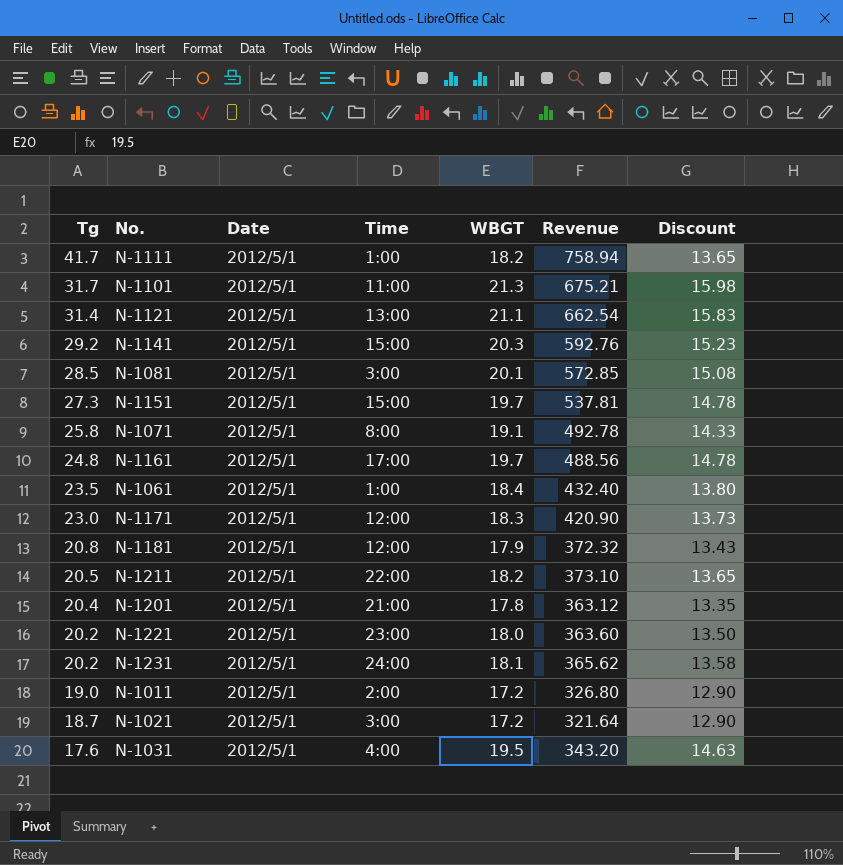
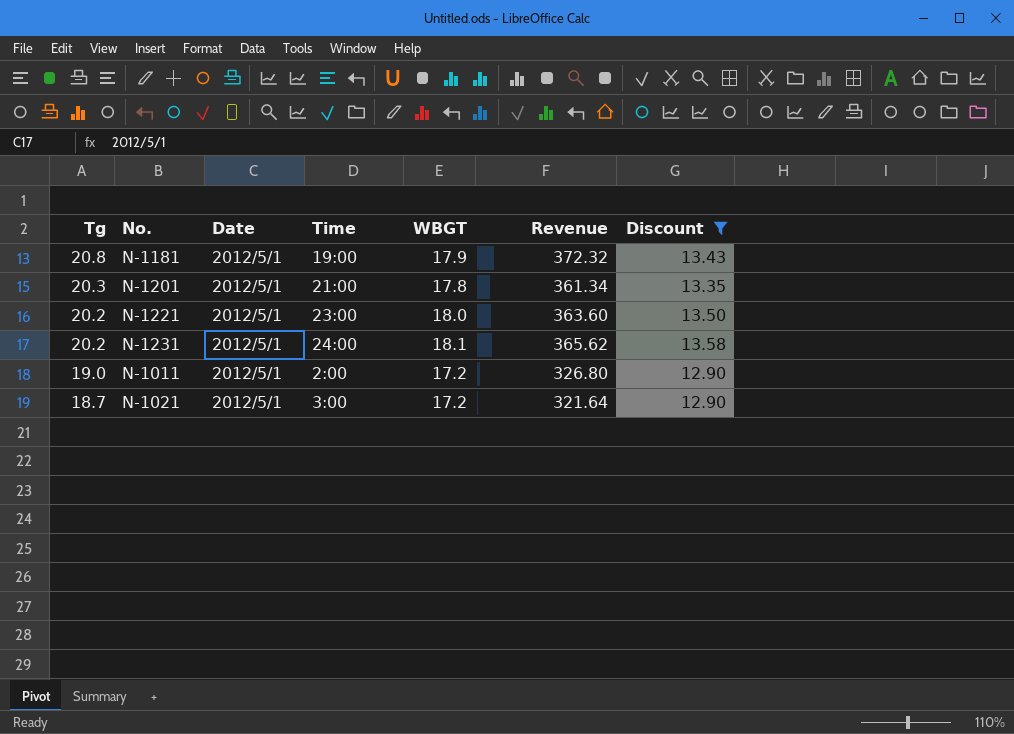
filter: none -> Discount <= 13.58
N-1181 | Time: 12:00 -> 19:00
N-1201 | Tg: 20.4 -> 20.3
N-1201 | Revenue: 363.12 -> 361.34

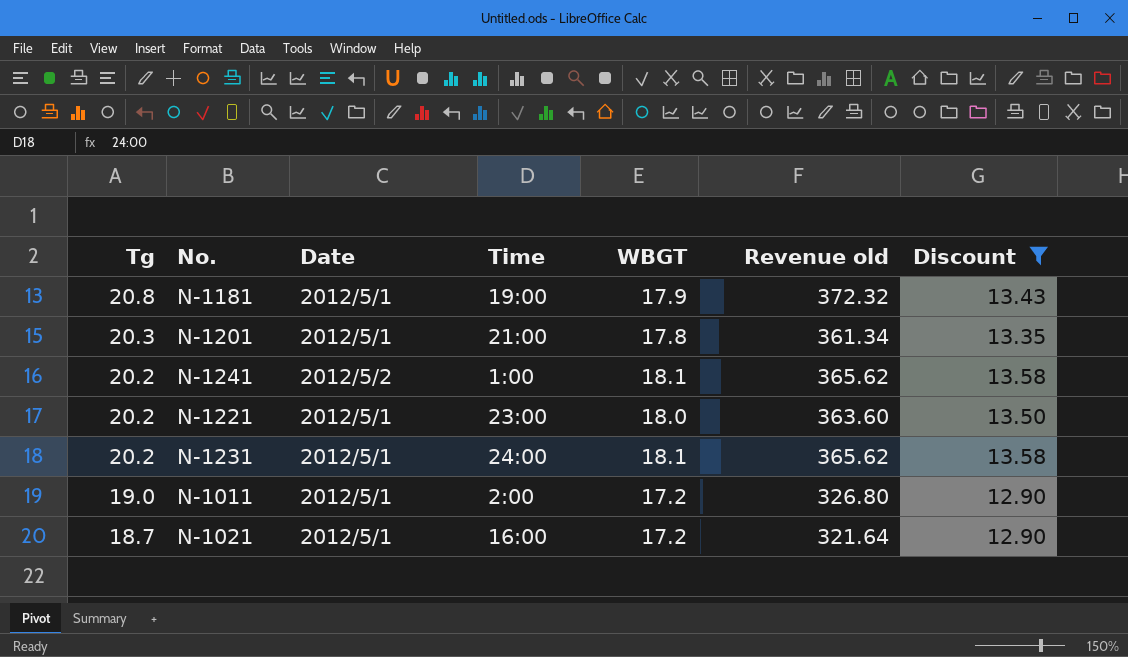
column name: Revenue -> Revenue old
row N-1241: none -> 20.2 | 2012/5/2 | 1:00 | 18.1 | 365.62 | 13.58
N-1021 | Time: 3:00 -> 16:00

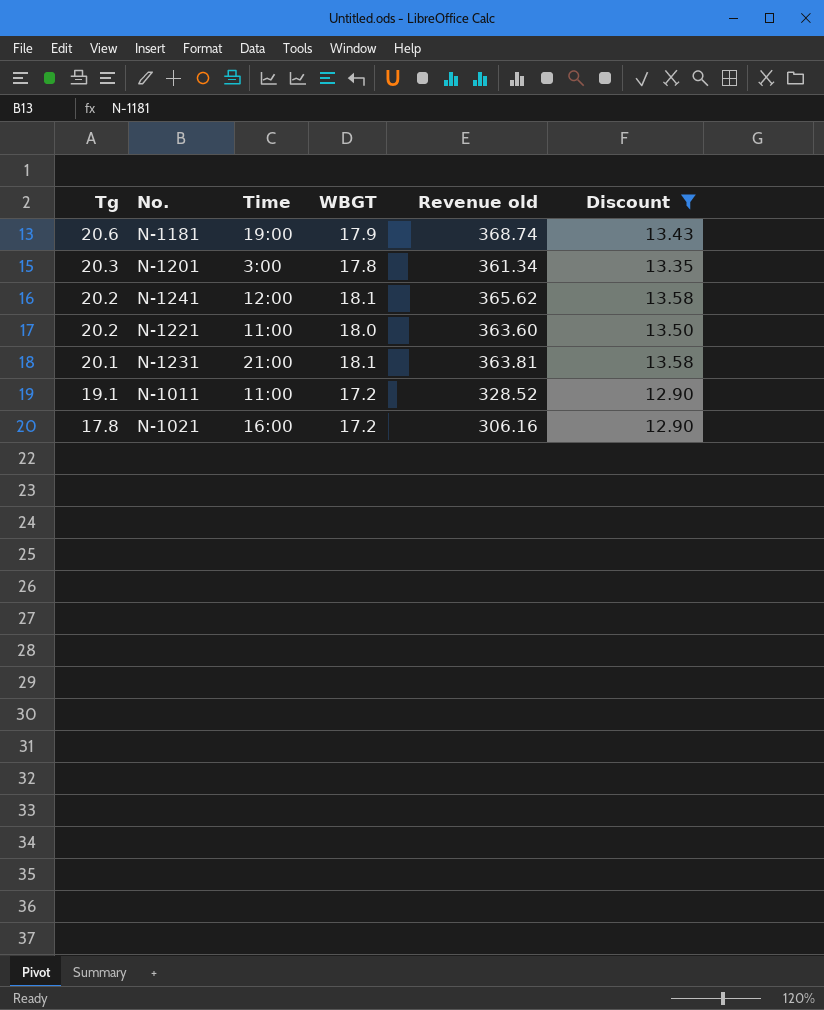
column Date | position: 3 -> none
N-1181 | Tg: 20.8 -> 20.6
N-1181 | Revenue old: 372.32 -> 368.74
N-1201 | Time: 21:00 -> 3:00
N-1241 | Time: 1:00 -> 12:00
N-1221 | Time: 23:00 -> 11:00
N-1231 | Tg: 20.2 -> 20.1
N-1231 | Time: 24:00 -> 21:00
N-1231 | Revenue old: 365.62 -> 363.81
N-1011 | Tg: 19.0 -> 19.1
N-1011 | Time: 2:00 -> 11:00
N-1011 | Revenue old: 326.80 -> 328.52
N-1021 | Tg: 18.7 -> 17.8
N-1021 | Revenue old: 321.64 -> 306.16

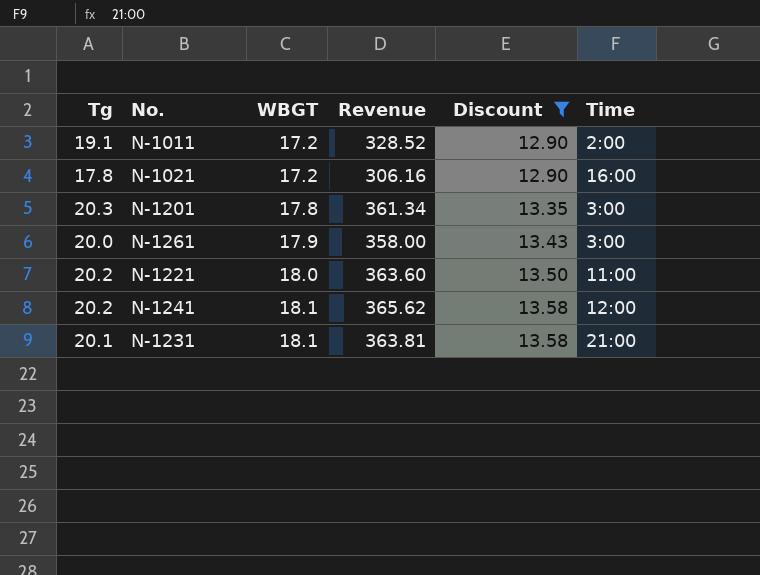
row order: Tg descending -> WBGT ascending
column name: Revenue old -> Revenue
column Time | position: 3 -> 6
row N-1181: 20.6 | 19:00 | 17.9 | 368.74 | 13.43 -> none
N-1011 | Time: 11:00 -> 2:00
row N-1261: none -> 20.0 | 17.9 | 358.00 | 13.43 | 3:00

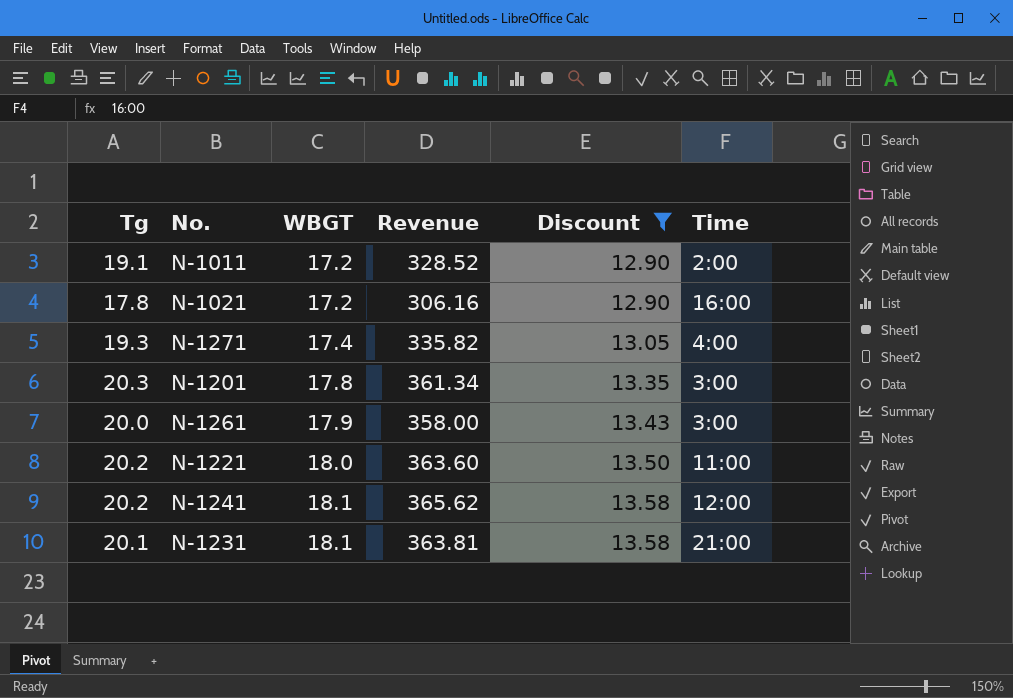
row N-1271: none -> 19.3 | 17.4 | 335.82 | 13.05 | 4:00

